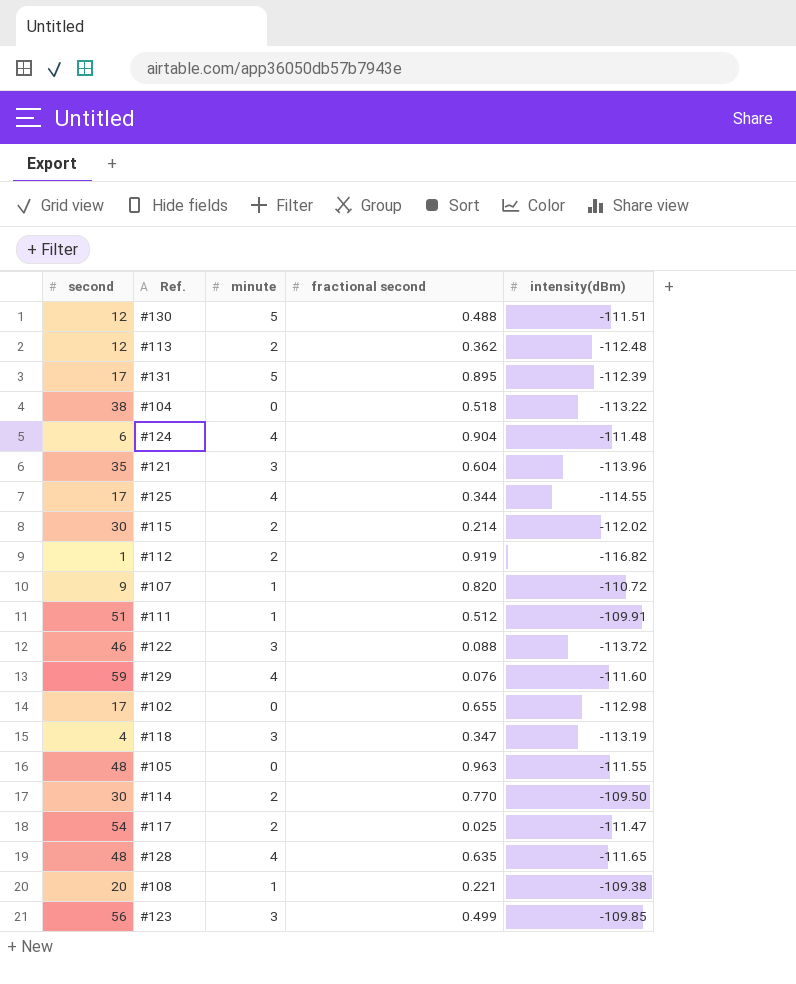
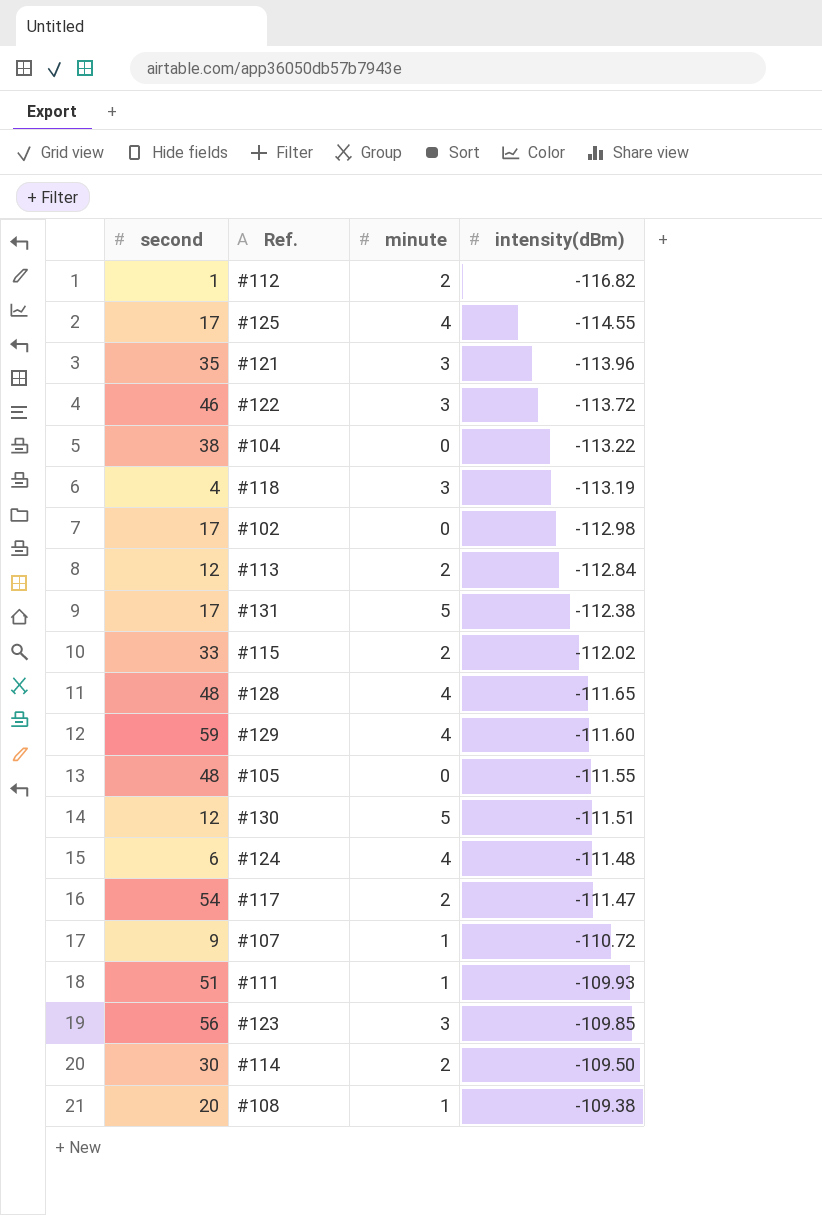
row order: none -> intensity(dBm) ascending
column fractional second | position: 4 -> none
#113 | intensity(dBm): -112.48 -> -112.84
#131 | intensity(dBm): -112.39 -> -112.38
#115 | second: 30 -> 33
#111 | intensity(dBm): -109.91 -> -109.93

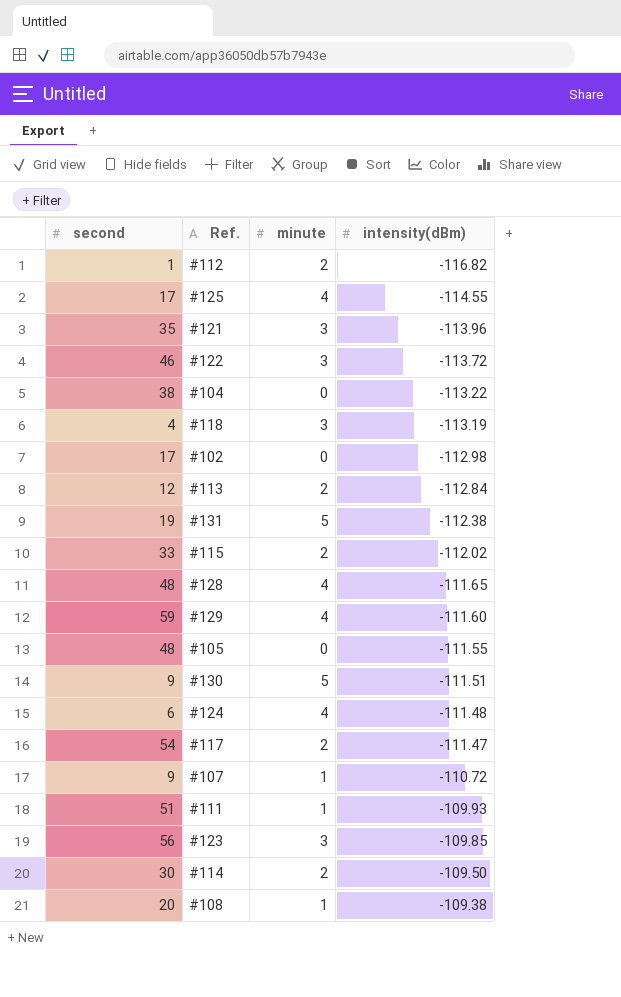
#131 | second: 17 -> 19
#130 | second: 12 -> 9

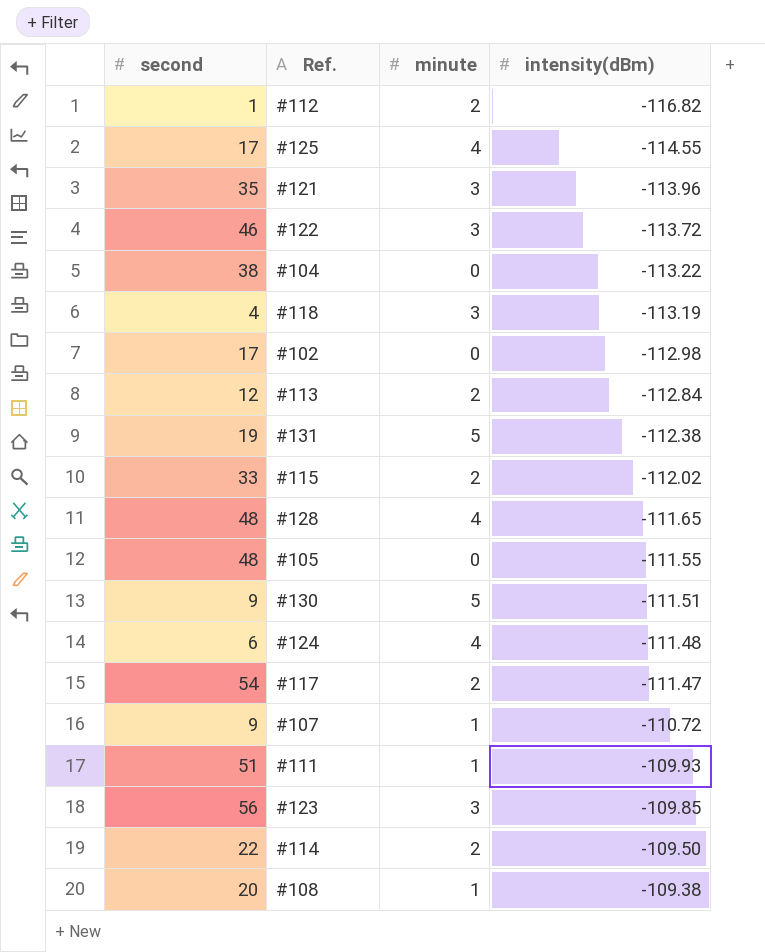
row #129: 59 | 4 | -111.60 -> none
#114 | second: 30 -> 22

